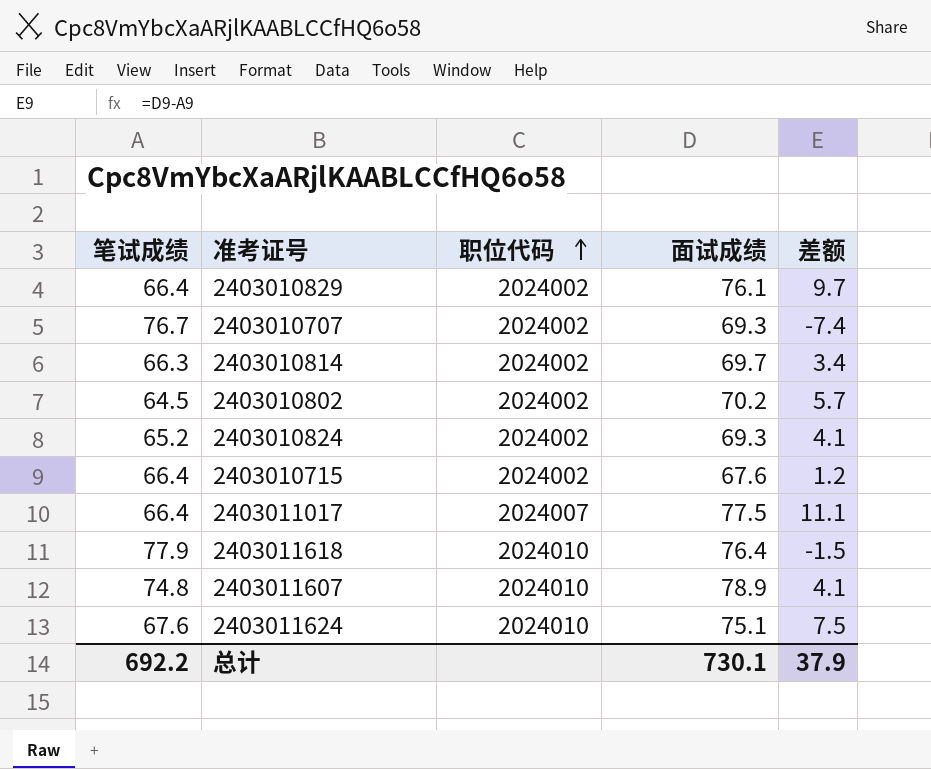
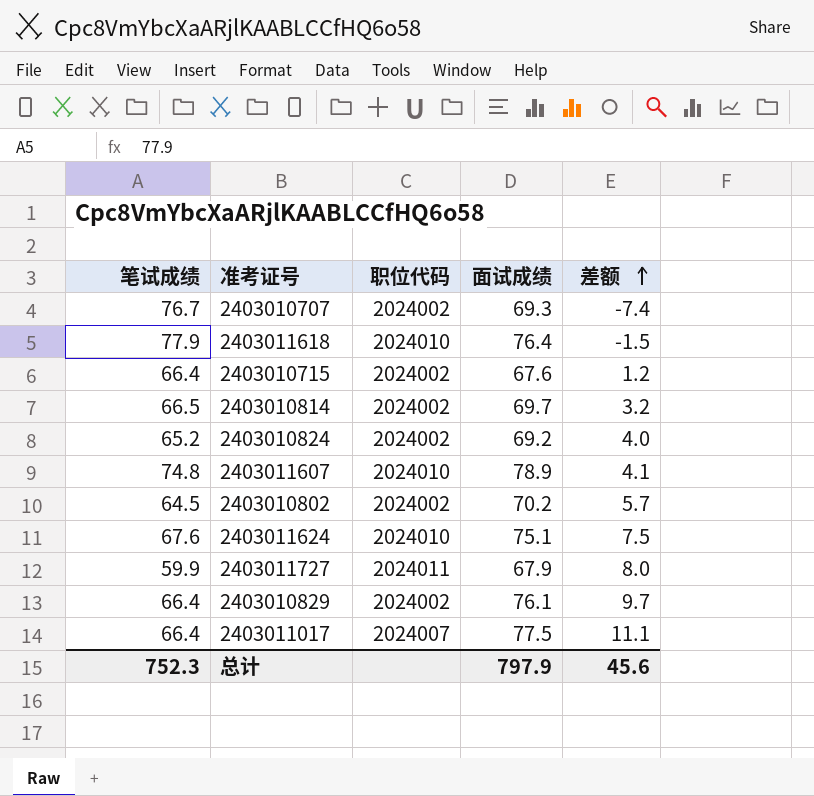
row order: 职位代码 ascending -> 差额 ascending
2403010814 | 笔试成绩: 66.3 -> 66.5
2403010814 | 差额: 3.4 -> 3.2
2403010824 | 面试成绩: 69.3 -> 69.2
2403010824 | 差额: 4.1 -> 4.0
row 2403011727: none -> 59.9 | 2024011 | 67.9 | 8.0
总计 | 笔试成绩: 692.2 -> 752.3
总计 | 面试成绩: 730.1 -> 797.9
总计 | 差额: 37.9 -> 45.6

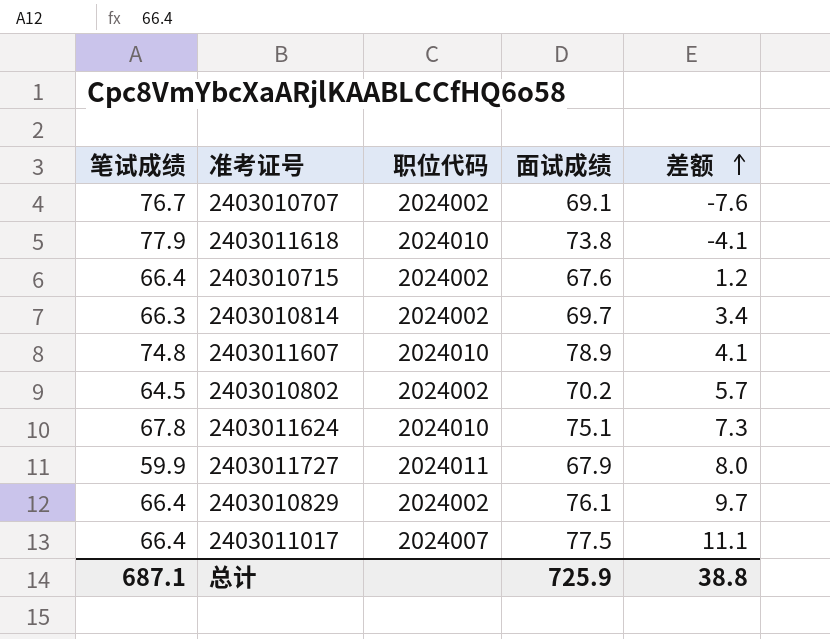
row 2403010824: 65.2 | 2024002 | 69.2 | 4.0 -> none
2403010707 | 面试成绩: 69.3 -> 69.1
2403010707 | 差额: -7.4 -> -7.6
2403011618 | 面试成绩: 76.4 -> 73.8
2403011618 | 差额: -1.5 -> -4.1
2403010814 | 笔试成绩: 66.5 -> 66.3
2403010814 | 差额: 3.2 -> 3.4
2403011624 | 笔试成绩: 67.6 -> 67.8
2403011624 | 差额: 7.5 -> 7.3
总计 | 笔试成绩: 752.3 -> 687.1
总计 | 面试成绩: 797.9 -> 725.9
总计 | 差额: 45.6 -> 38.8

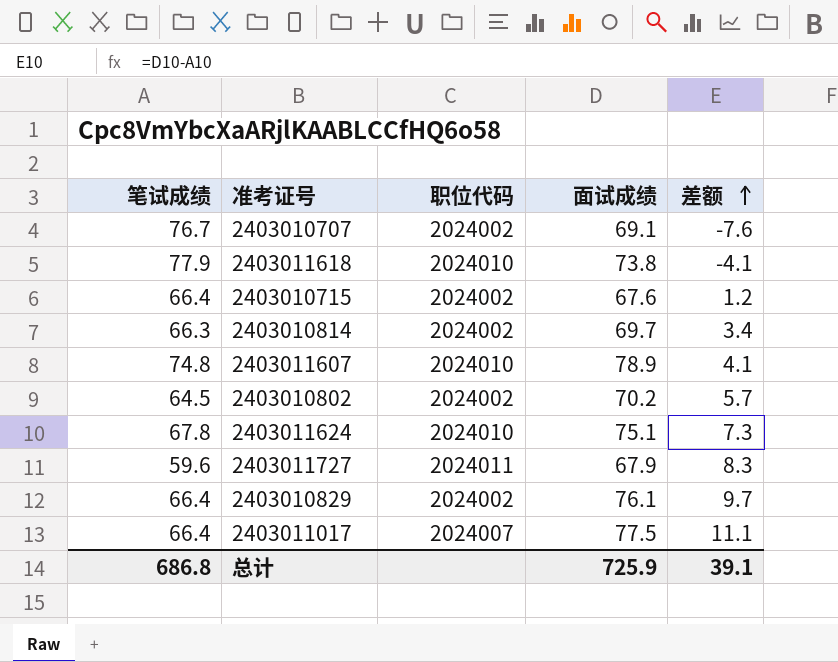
2403011727 | 笔试成绩: 59.9 -> 59.6
2403011727 | 差额: 8.0 -> 8.3
总计 | 笔试成绩: 687.1 -> 686.8
总计 | 差额: 38.8 -> 39.1

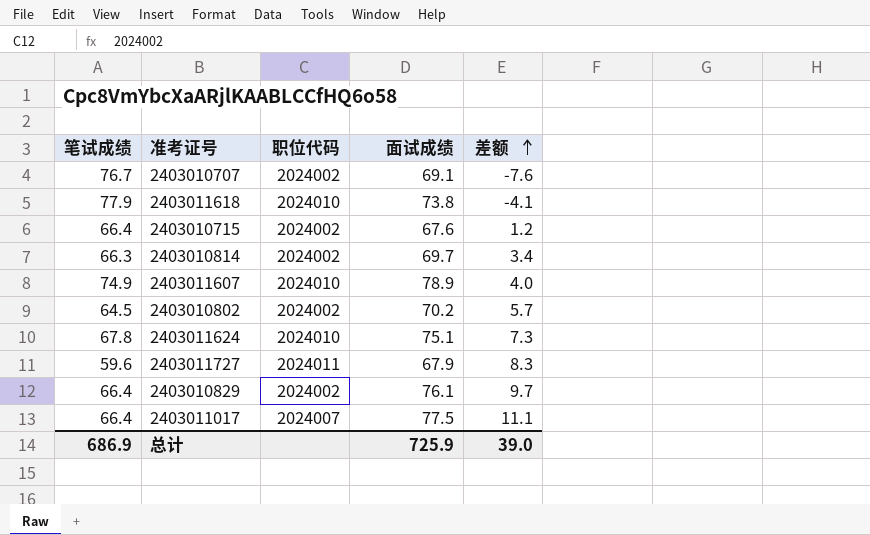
2403011607 | 笔试成绩: 74.8 -> 74.9
2403011607 | 差额: 4.1 -> 4.0
总计 | 笔试成绩: 686.8 -> 686.9
总计 | 差额: 39.1 -> 39.0

